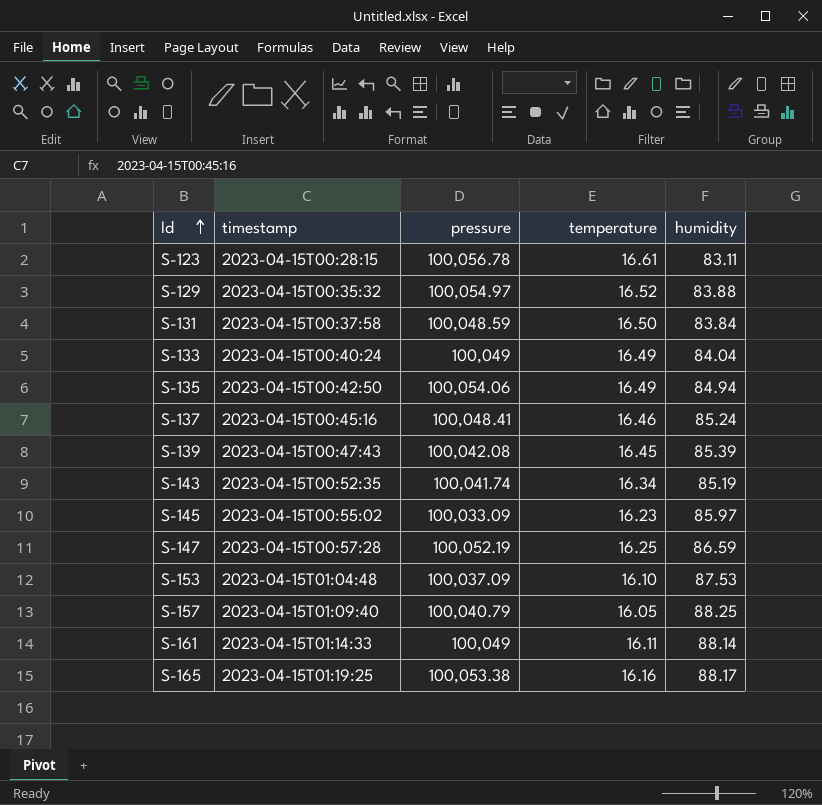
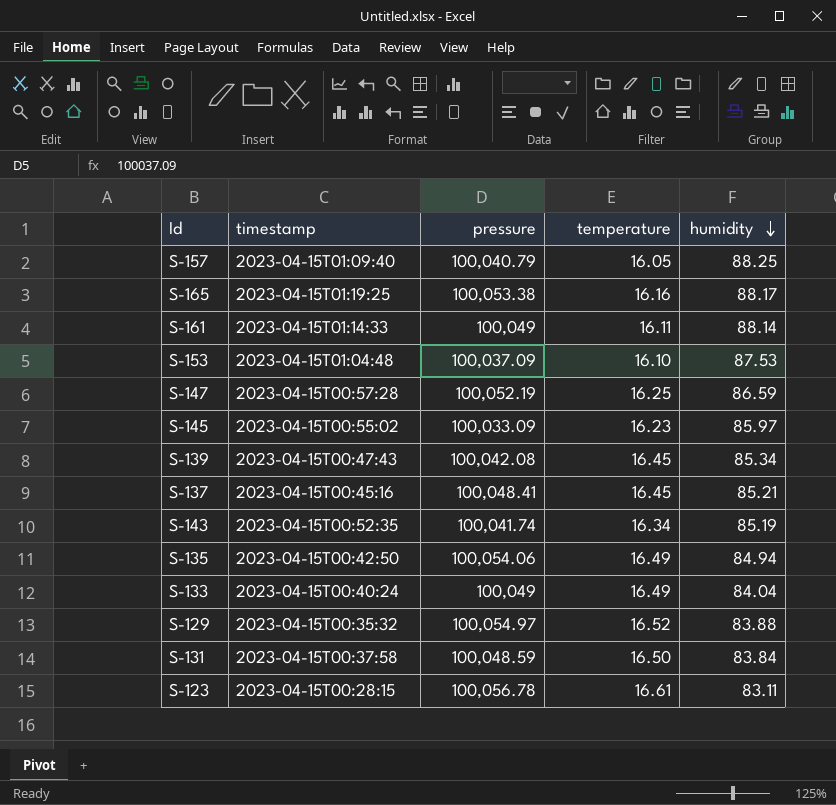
row order: Id ascending -> humidity descending
S-139 | humidity: 85.39 -> 85.34
S-137 | temperature: 16.46 -> 16.45
S-137 | humidity: 85.24 -> 85.21

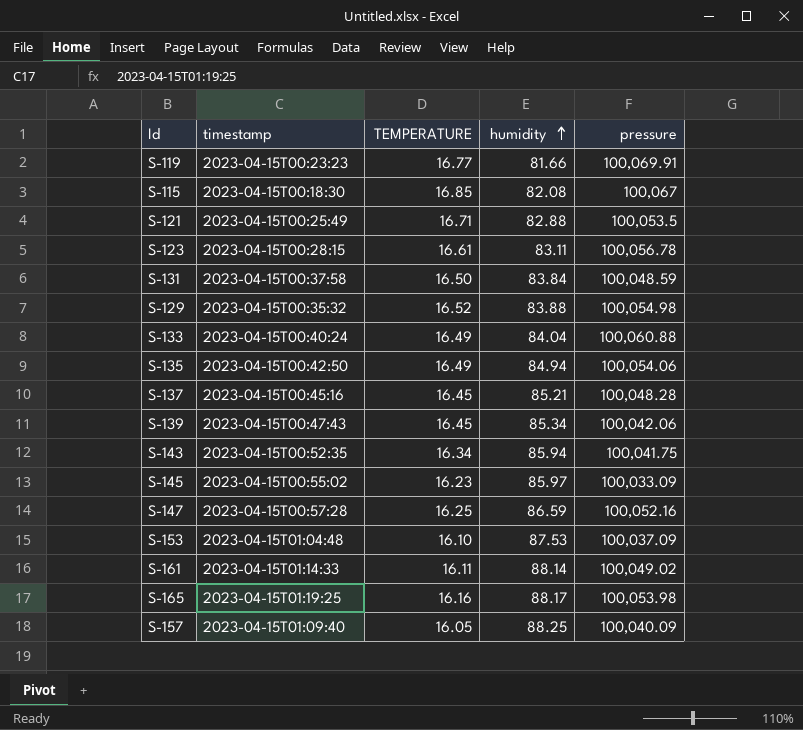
row order: humidity descending -> humidity ascending
column name: temperature -> TEMPERATURE
column pressure | position: 3 -> 5
row S-119: none -> 2023-04-15T00:23:23 | 16.77 | 81.66 | 100,069.91
row S-115: none -> 2023-04-15T00:18:30 | 16.85 | 82.08 | 100,067
row S-121: none -> 2023-04-15T00:25:49 | 16.71 | 82.88 | 100,053.5
S-129 | pressure: 100,054.97 -> 100,054.98
S-133 | pressure: 100,049 -> 100,060.88
S-137 | pressure: 100,048.41 -> 100,048.28
S-139 | pressure: 100,042.08 -> 100,042.06
S-143 | humidity: 85.19 -> 85.94
S-143 | pressure: 100,041.74 -> 100,041.75
S-147 | pressure: 100,052.19 -> 100,052.16
S-161 | pressure: 100,049 -> 100,049.02
S-165 | pressure: 100,053.38 -> 100,053.98
S-157 | pressure: 100,040.79 -> 100,040.09

